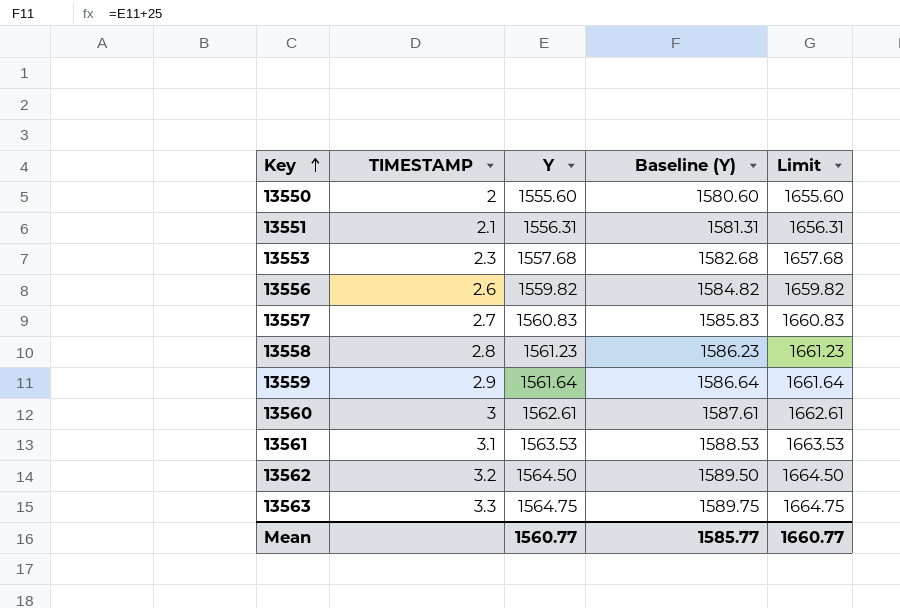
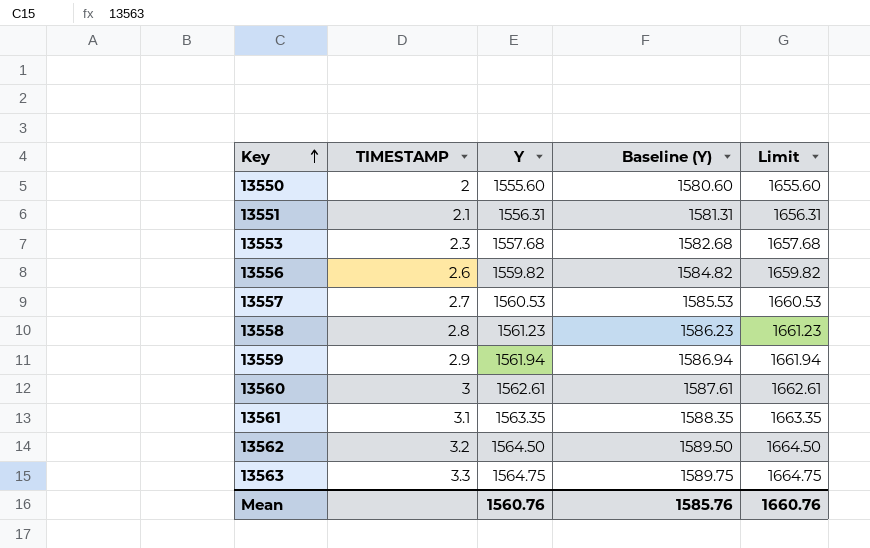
13557 | Y: 1560.83 -> 1560.53
13557 | Baseline (Y): 1585.83 -> 1585.53
13557 | Limit: 1660.83 -> 1660.53
13559 | Y: 1561.64 -> 1561.94
13559 | Baseline (Y): 1586.64 -> 1586.94
13559 | Limit: 1661.64 -> 1661.94
13561 | Y: 1563.53 -> 1563.35
13561 | Baseline (Y): 1588.53 -> 1588.35
13561 | Limit: 1663.53 -> 1663.35
Mean | Y: 1560.77 -> 1560.76
Mean | Baseline (Y): 1585.77 -> 1585.76
Mean | Limit: 1660.77 -> 1660.76

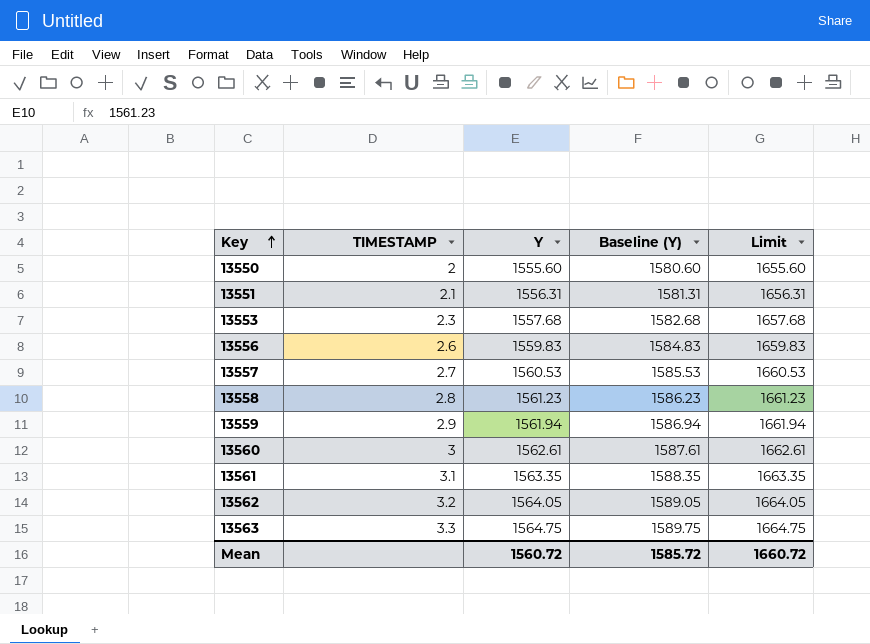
13556 | Y: 1559.82 -> 1559.83
13556 | Baseline (Y): 1584.82 -> 1584.83
13556 | Limit: 1659.82 -> 1659.83
13562 | Y: 1564.50 -> 1564.05
13562 | Baseline (Y): 1589.50 -> 1589.05
13562 | Limit: 1664.50 -> 1664.05
Mean | Y: 1560.76 -> 1560.72
Mean | Baseline (Y): 1585.76 -> 1585.72
Mean | Limit: 1660.76 -> 1660.72

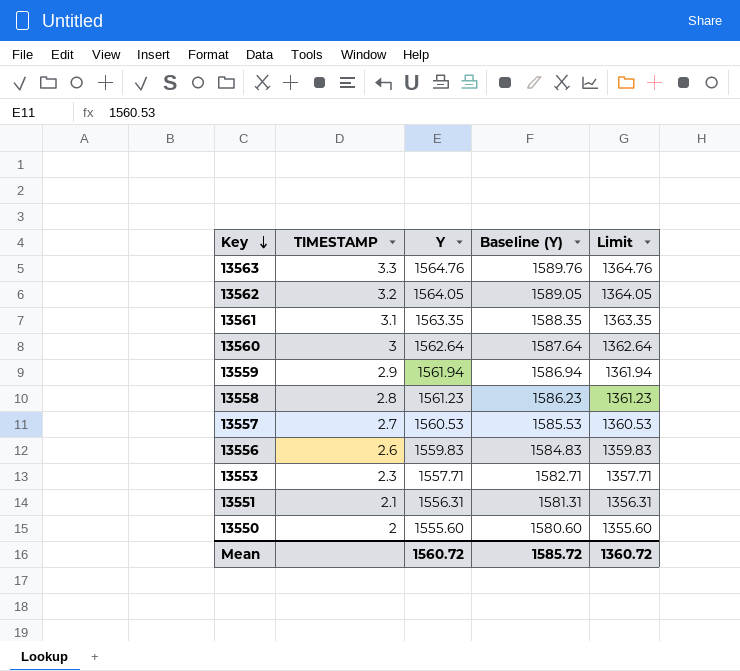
row order: Key ascending -> Key descending
column Limit | formula: [Y] + 100 -> [Y] - 200
13563 | Y: 1564.75 -> 1564.76
13563 | Baseline (Y): 1589.75 -> 1589.76
13560 | Y: 1562.61 -> 1562.64
13560 | Baseline (Y): 1587.61 -> 1587.64
13553 | Y: 1557.68 -> 1557.71
13553 | Baseline (Y): 1582.68 -> 1582.71
Mean | Limit: 1660.72 -> 1360.72

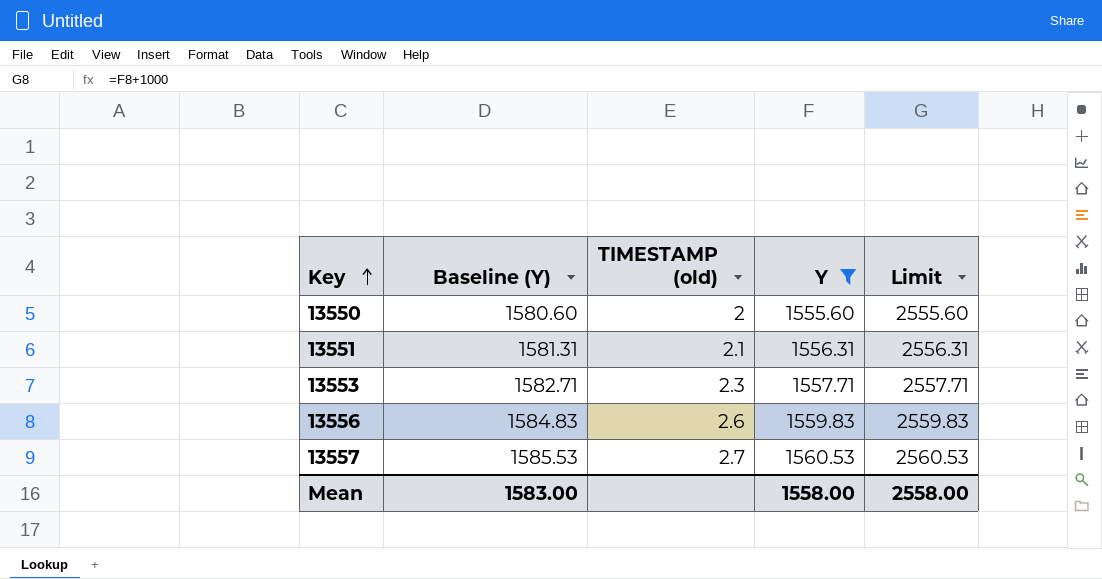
filter: none -> Y <= 1560.53
row order: Key descending -> Key ascending
column Baseline (Y) | position: 4 -> 2
column name: TIMESTAMP -> TIMESTAMP (old)
column Limit | formula: [Y] - 200 -> [Y] + 1000
Mean | Baseline (Y): 1585.72 -> 1583.00
Mean | Y: 1560.72 -> 1558.00
Mean | Limit: 1360.72 -> 2558.00

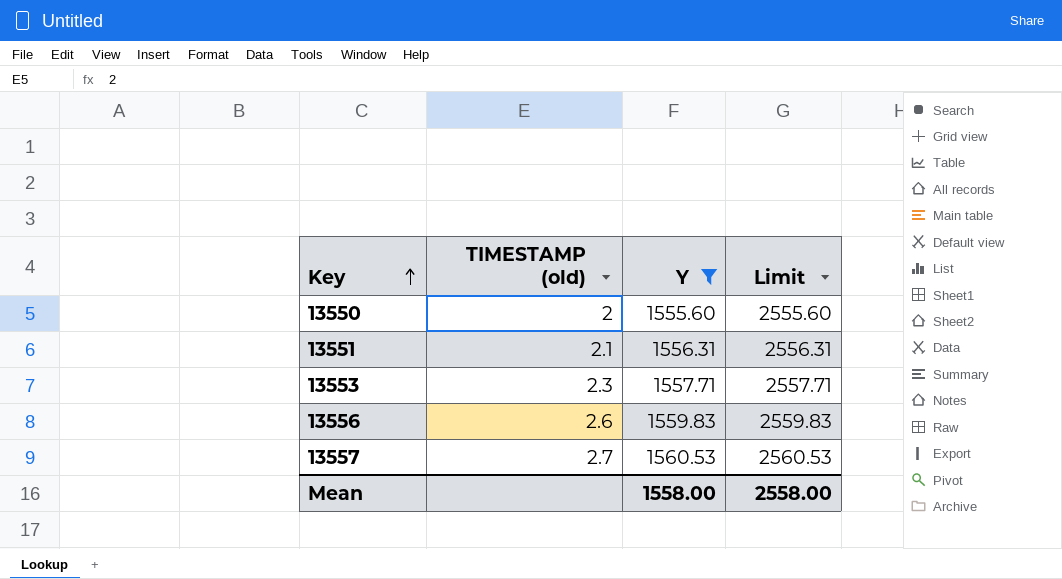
column Baseline (Y) | formula: [Y] + 25 -> none

